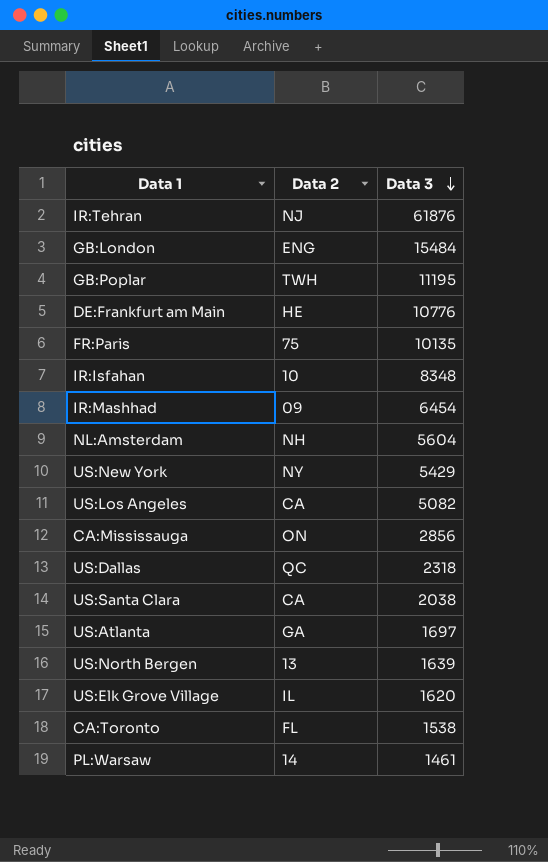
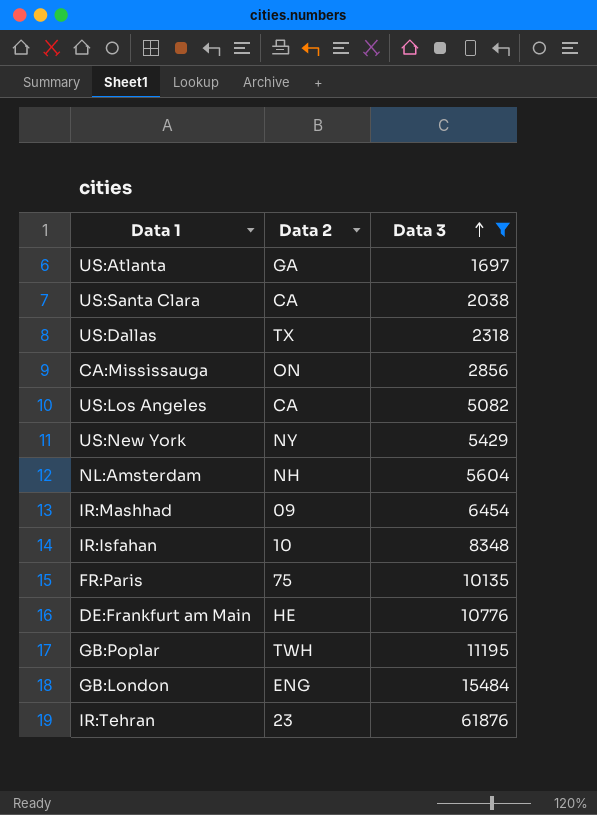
filter: none -> Data 3 >= 1697
row order: Data 3 descending -> Data 3 ascending
US:Dallas | Data 2: QC -> TX
IR:Tehran | Data 2: NJ -> 23

